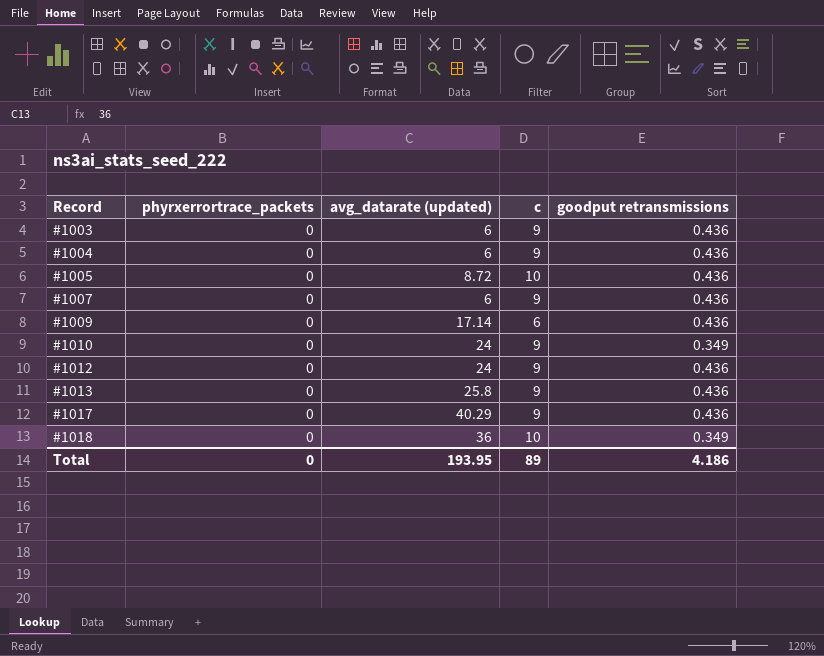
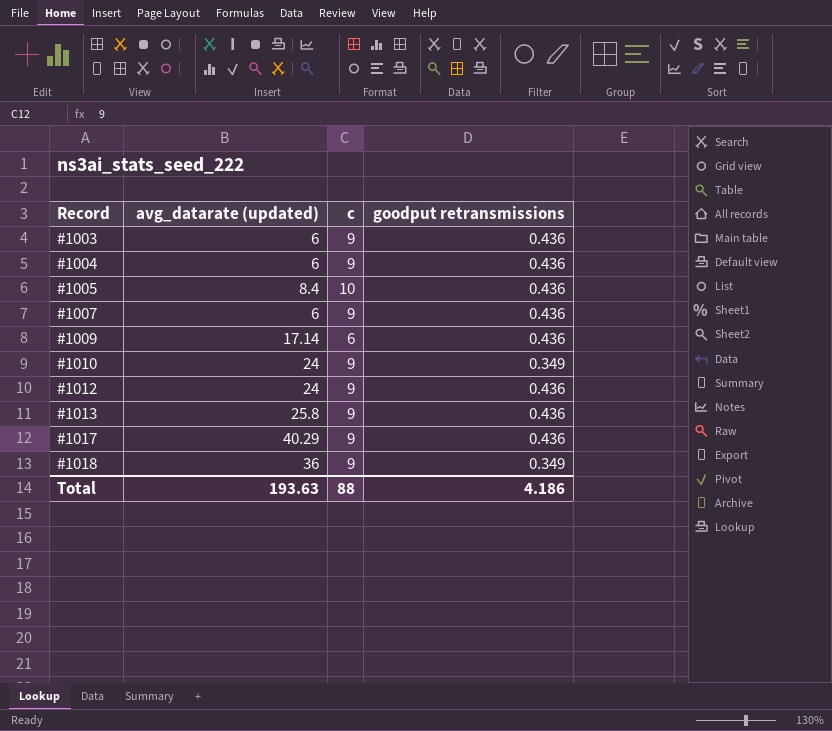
column phyrxerrortrace_packets | position: 2 -> none
#1005 | avg_datarate (updated): 8.72 -> 8.4
#1018 | c: 10 -> 9
Total | avg_datarate (updated): 193.95 -> 193.63
Total | c: 89 -> 88

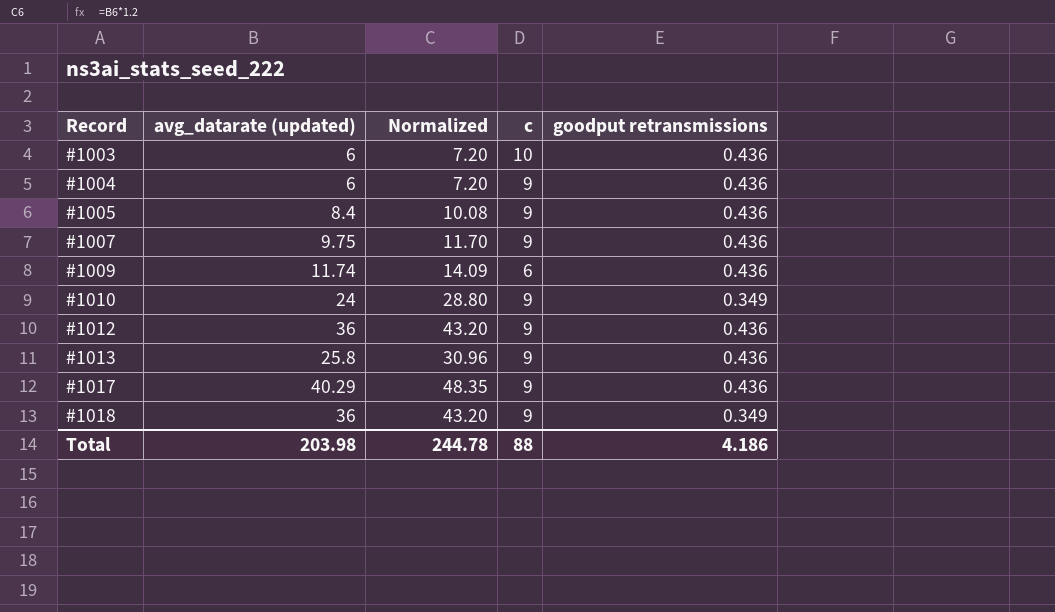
column Normalized | formula: none -> [avg_datarate (updated)] * 1.2
#1003 | c: 9 -> 10
#1005 | c: 10 -> 9
#1007 | avg_datarate (updated): 6 -> 9.75
#1009 | avg_datarate (updated): 17.14 -> 11.74
#1012 | avg_datarate (updated): 24 -> 36
Total | avg_datarate (updated): 193.63 -> 203.98

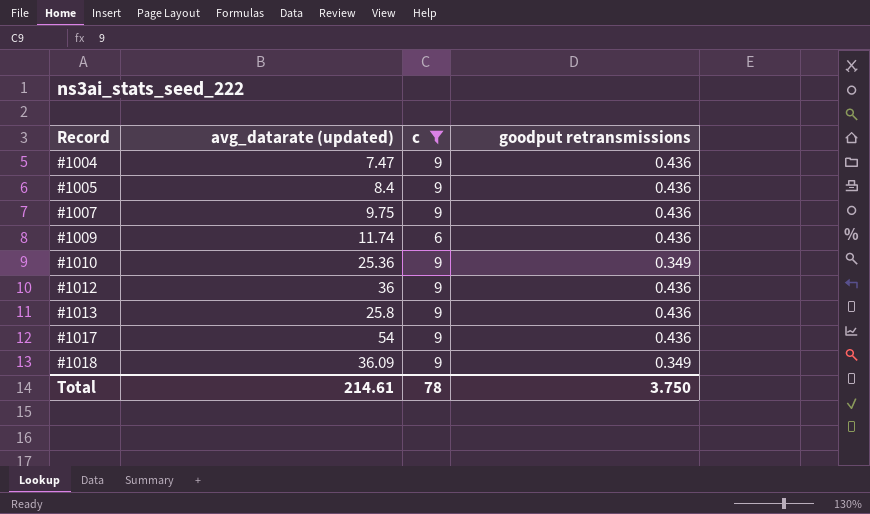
filter: none -> c != 10
column Normalized | formula: [avg_datarate (updated)] * 1.2 -> none
#1004 | avg_datarate (updated): 6 -> 7.47
#1010 | avg_datarate (updated): 24 -> 25.36
#1017 | avg_datarate (updated): 40.29 -> 54
#1018 | avg_datarate (updated): 36 -> 36.09
Total | avg_datarate (updated): 203.98 -> 214.61
Total | c: 88 -> 78
Total | goodput retransmissions: 4.186 -> 3.750

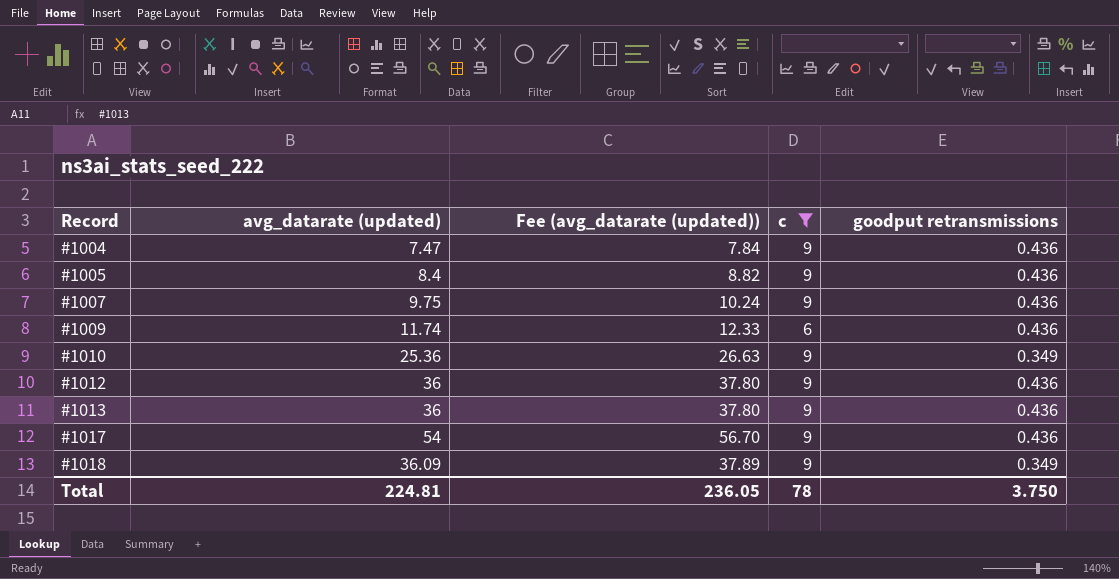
column Fee (avg_datarate (updated)) | formula: none -> [avg_datarate (updated)] * 1.05
#1013 | avg_datarate (updated): 25.8 -> 36
Total | avg_datarate (updated): 214.61 -> 224.81

